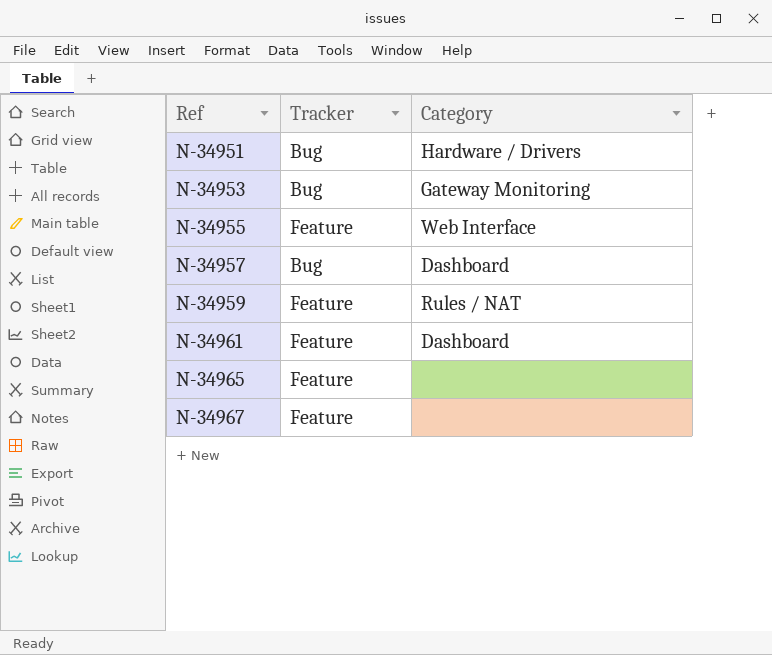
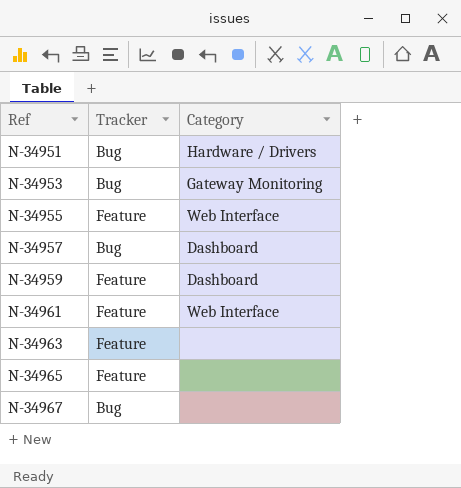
N-34959 | Category: Rules / NAT -> Dashboard
N-34961 | Category: Dashboard -> Web Interface
row N-34963: none -> Feature | none
N-34967 | Tracker: Feature -> Bug

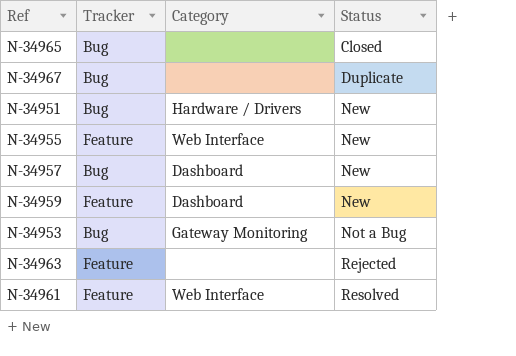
row order: Ref ascending -> Status ascending
column Status | position: none -> 4
N-34965 | Tracker: Feature -> Bug

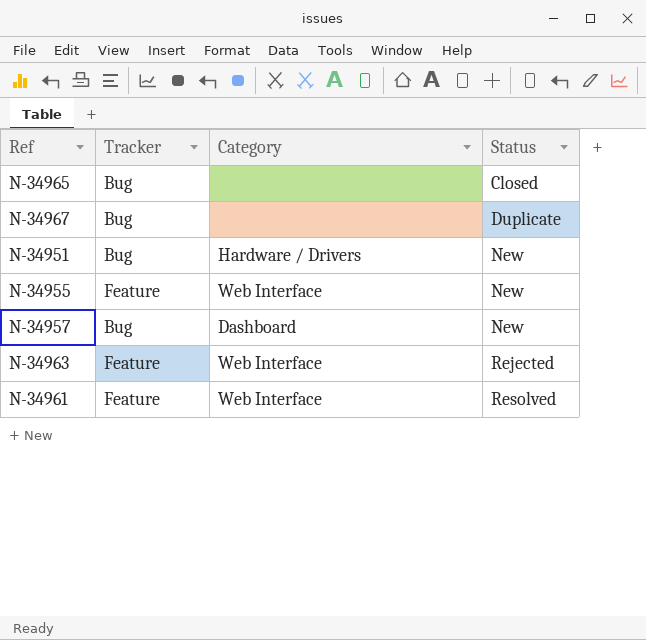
row N-34959: Feature | Dashboard | New -> none
row N-34953: Bug | Gateway Monitoring | Not a Bug -> none
N-34963 | Category: none -> Web Interface

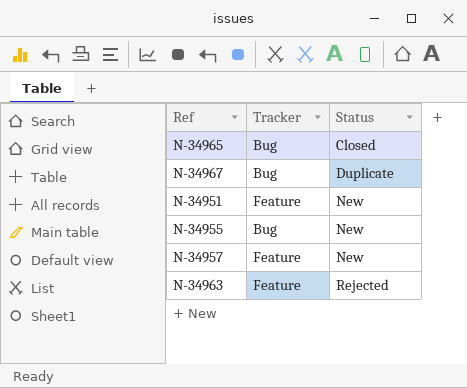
column Category | position: 3 -> none
row N-34961: Feature | Web Interface | Resolved -> none
N-34951 | Tracker: Bug -> Feature
N-34955 | Tracker: Feature -> Bug
N-34957 | Tracker: Bug -> Feature

